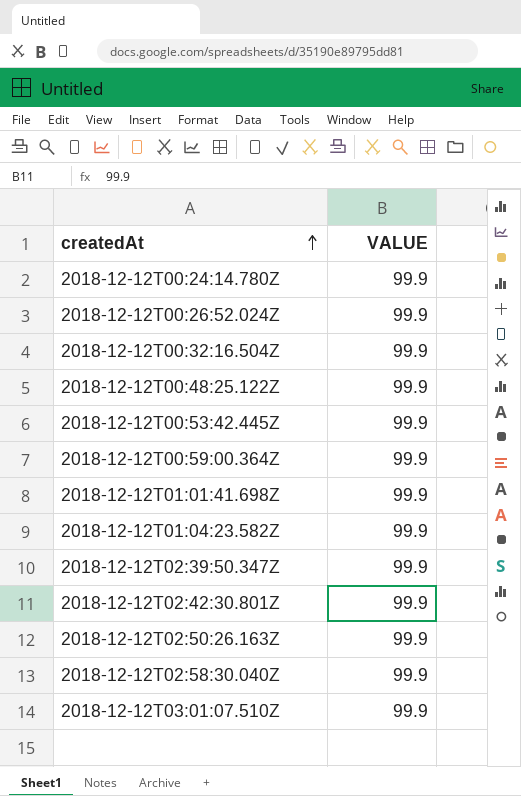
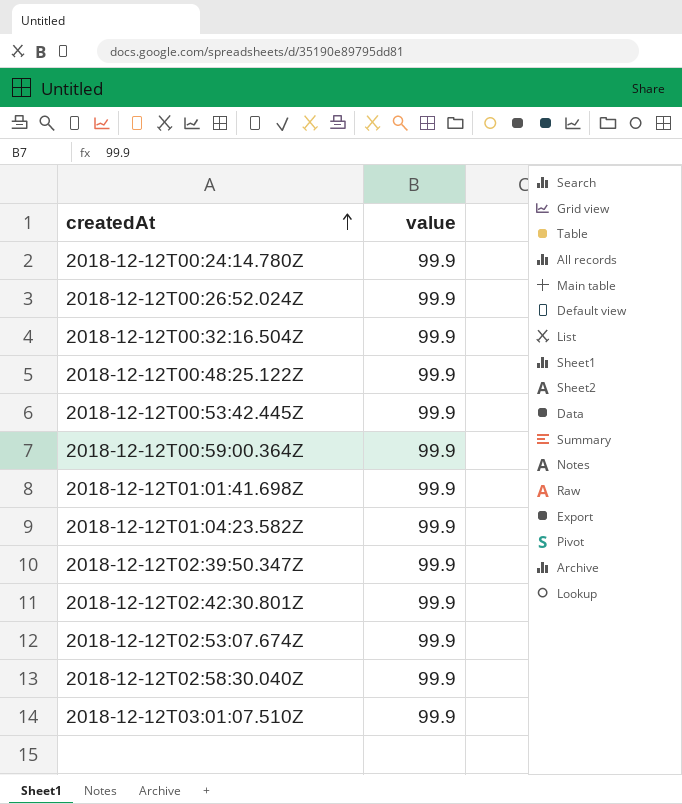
column name: VALUE -> value
row 2018-12-12T02:50:26.163Z: 99.9 -> none
row 2018-12-12T02:53:07.674Z: none -> 99.9

